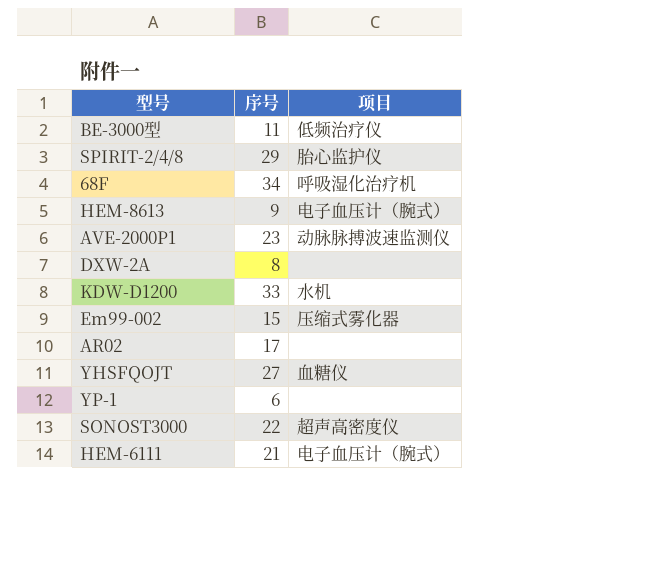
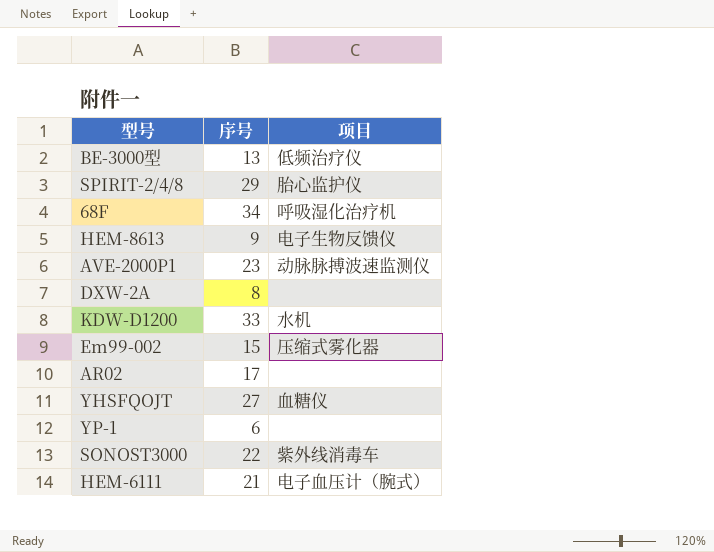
BE-3000型 | 序号: 11 -> 13
HEM-8613 | 项目: 电子血压计（腕式） -> 电子生物反馈仪
SONOST3000 | 项目: 超声高密度仪 -> 紫外线消毒车

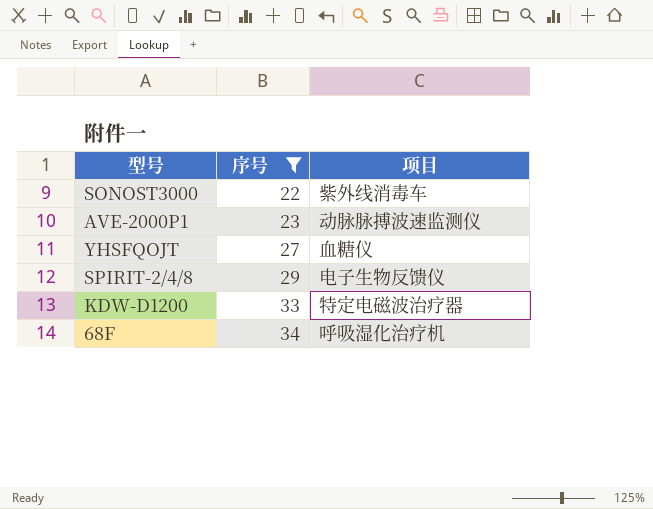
filter: none -> 序号 >= 22
row order: none -> 序号 ascending
SPIRIT-2/4/8 | 项目: 胎心监护仪 -> 电子生物反馈仪
KDW-D1200 | 项目: 水机 -> 特定电磁波治疗器

